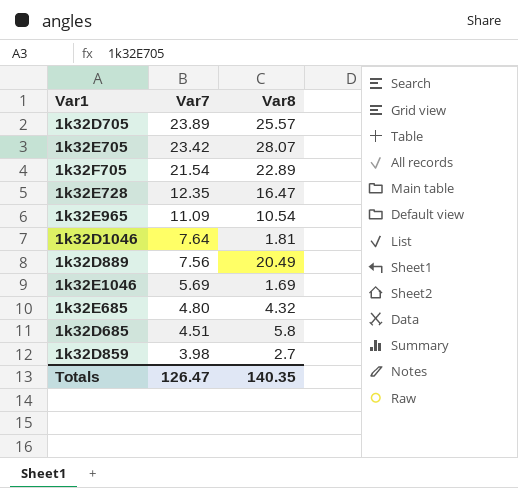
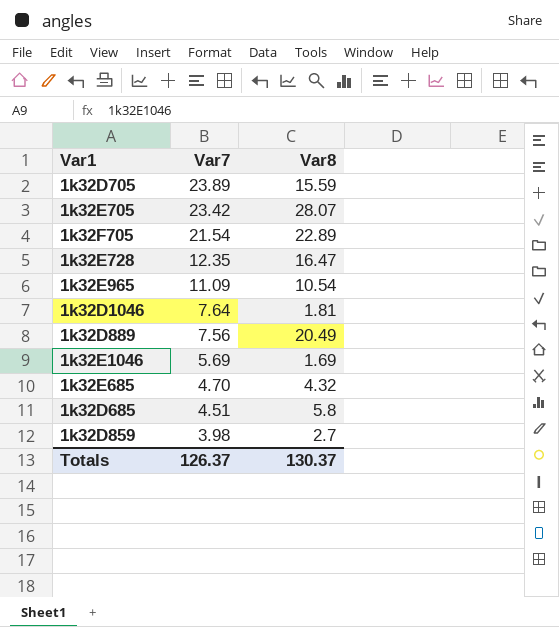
1k32D705 | Var8: 25.57 -> 15.59
1k32E685 | Var7: 4.80 -> 4.70
Totals | Var7: 126.47 -> 126.37
Totals | Var8: 140.35 -> 130.37

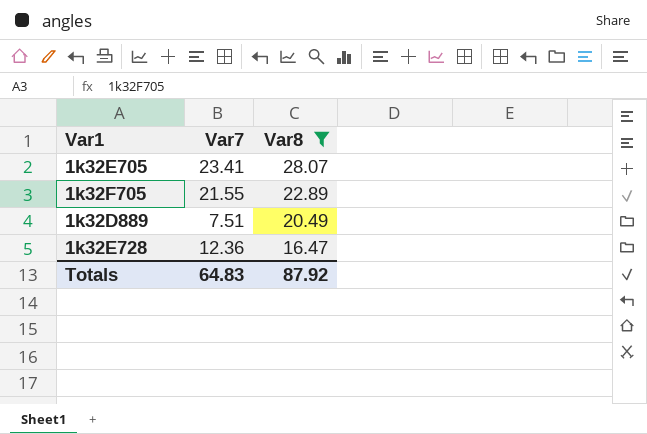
filter: none -> Var8 >= 16.47
row order: Var7 descending -> Var8 descending
1k32E705 | Var7: 23.42 -> 23.41
1k32F705 | Var7: 21.54 -> 21.55
1k32D889 | Var7: 7.56 -> 7.51
1k32E728 | Var7: 12.35 -> 12.36
Totals | Var7: 126.37 -> 64.83
Totals | Var8: 130.37 -> 87.92

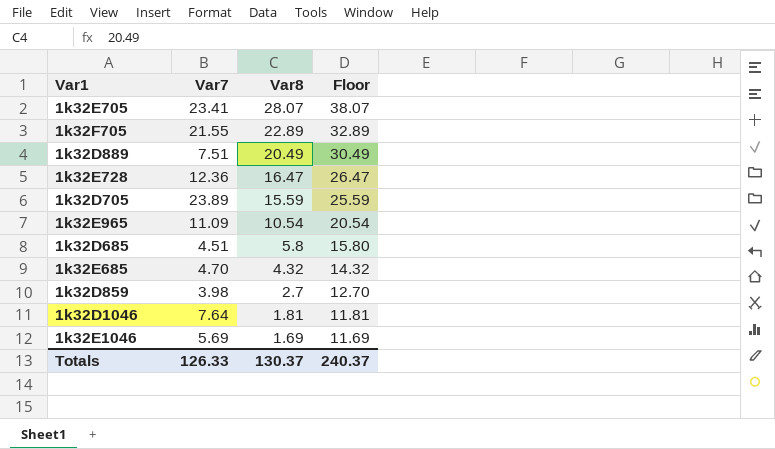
filter: Var8 >= 16.47 -> none
column Floor | formula: none -> [Var8] + 10
Totals | Var7: 64.83 -> 126.33
Totals | Var8: 87.92 -> 130.37

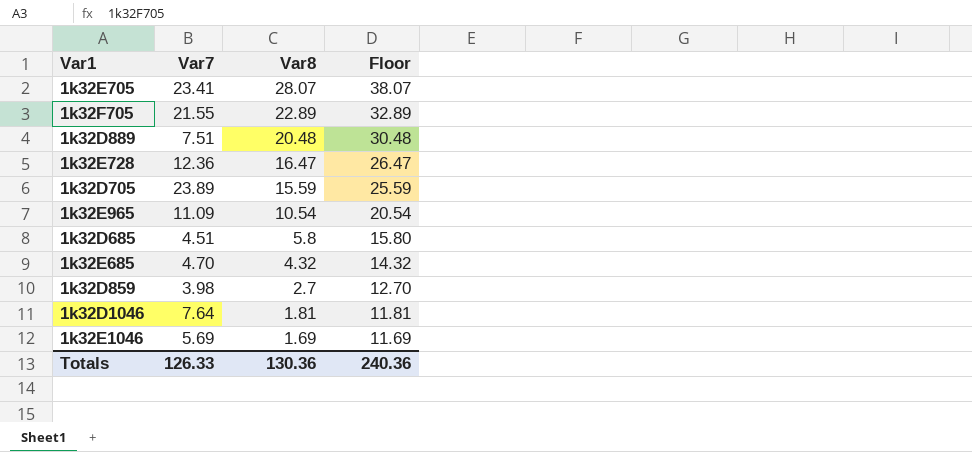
1k32D889 | Var8: 20.49 -> 20.48
1k32D889 | Floor: 30.49 -> 30.48
Totals | Var8: 130.37 -> 130.36
Totals | Floor: 240.37 -> 240.36

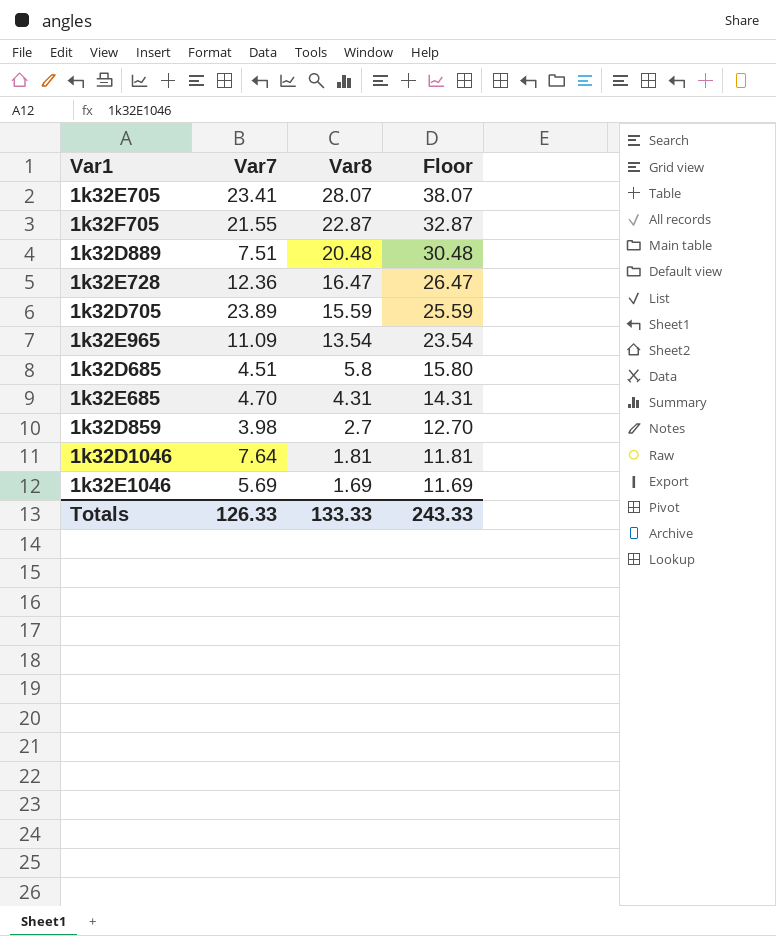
1k32F705 | Var8: 22.89 -> 22.87
1k32F705 | Floor: 32.89 -> 32.87
1k32E965 | Var8: 10.54 -> 13.54
1k32E965 | Floor: 20.54 -> 23.54
1k32E685 | Var8: 4.32 -> 4.31
1k32E685 | Floor: 14.32 -> 14.31
Totals | Var8: 130.36 -> 133.33
Totals | Floor: 240.36 -> 243.33

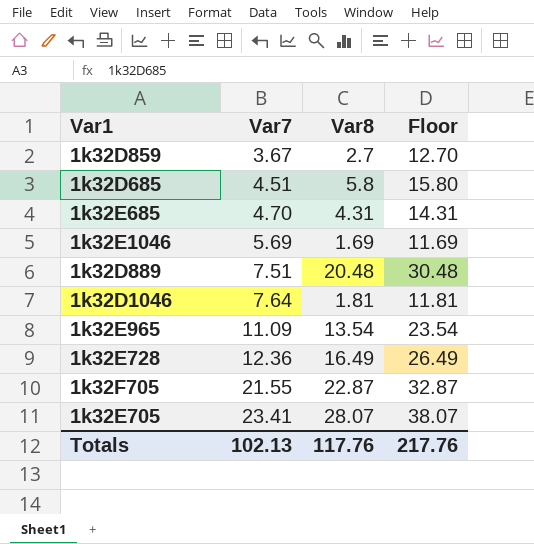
row order: Var8 descending -> Var7 ascending
row 1k32D705: 23.89 | 15.59 | 25.59 -> none
1k32D859 | Var7: 3.98 -> 3.67
1k32E728 | Var8: 16.47 -> 16.49
1k32E728 | Floor: 26.47 -> 26.49
Totals | Var7: 126.33 -> 102.13
Totals | Var8: 133.33 -> 117.76
Totals | Floor: 243.33 -> 217.76

